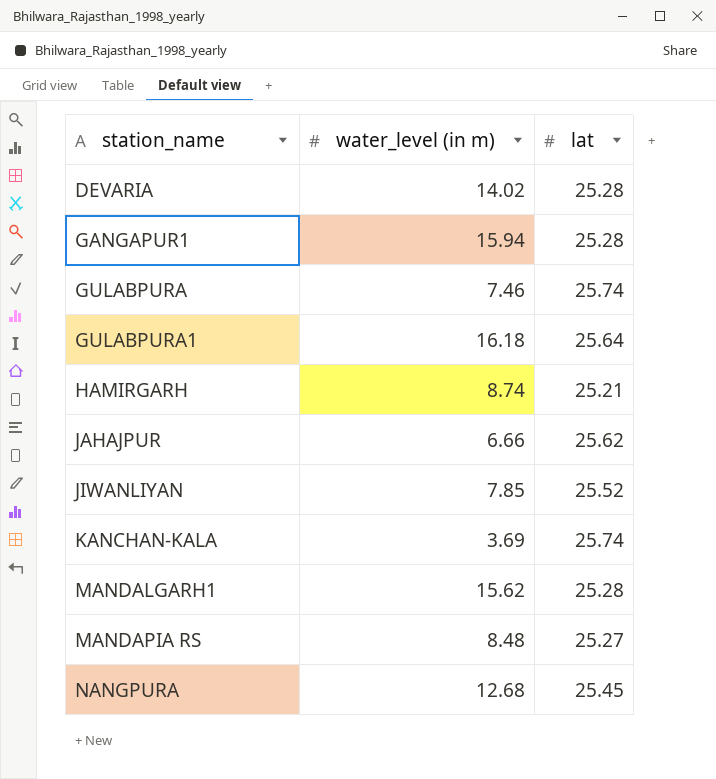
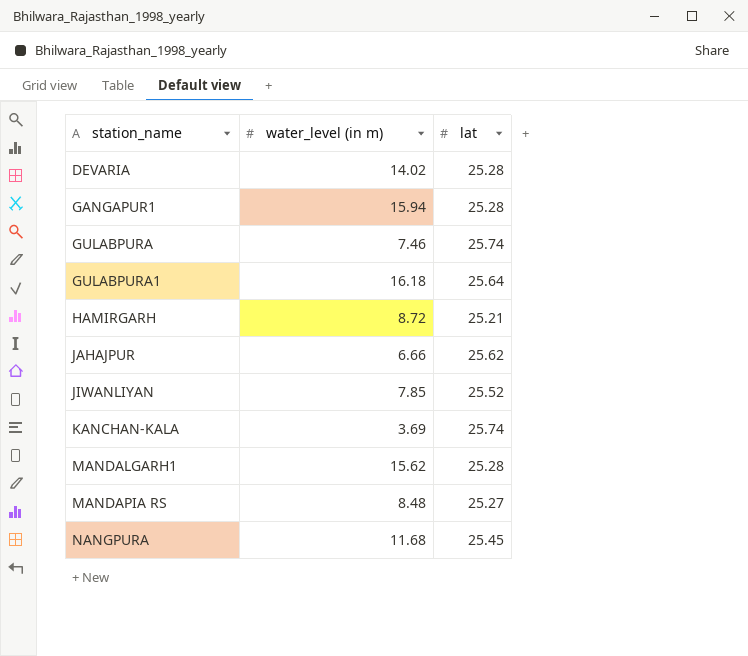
HAMIRGARH | water_level (in m): 8.74 -> 8.72
NANGPURA | water_level (in m): 12.68 -> 11.68

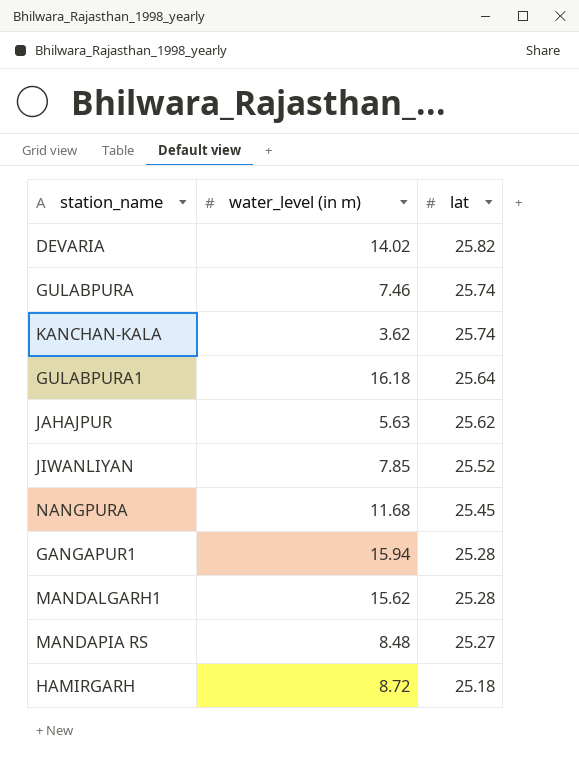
row order: station_name ascending -> lat descending
DEVARIA | lat: 25.28 -> 25.82
KANCHAN-KALA | water_level (in m): 3.69 -> 3.62
JAHAJPUR | water_level (in m): 6.66 -> 5.63
HAMIRGARH | lat: 25.21 -> 25.18

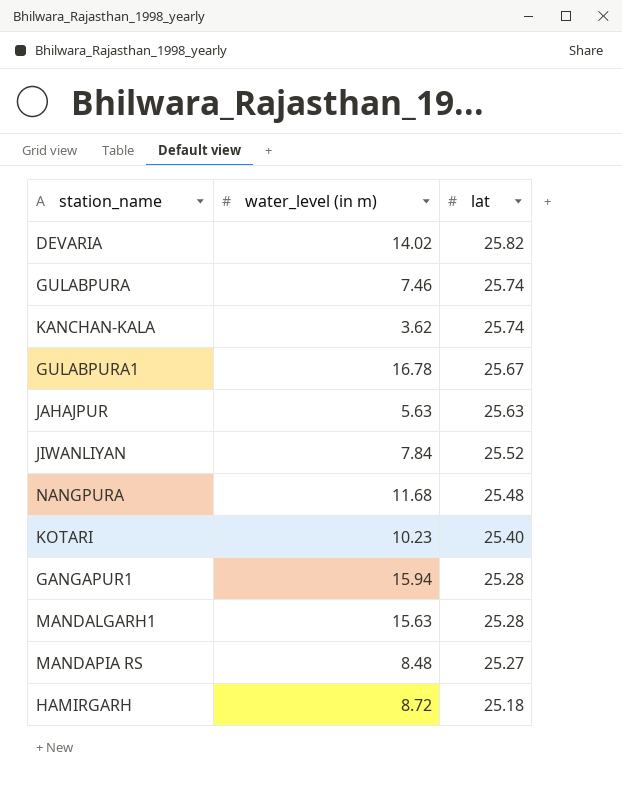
GULABPURA1 | water_level (in m): 16.18 -> 16.78
GULABPURA1 | lat: 25.64 -> 25.67
JAHAJPUR | lat: 25.62 -> 25.63
JIWANLIYAN | water_level (in m): 7.85 -> 7.84
NANGPURA | lat: 25.45 -> 25.48
row KOTARI: none -> 10.23 | 25.40
MANDALGARH1 | water_level (in m): 15.62 -> 15.63

